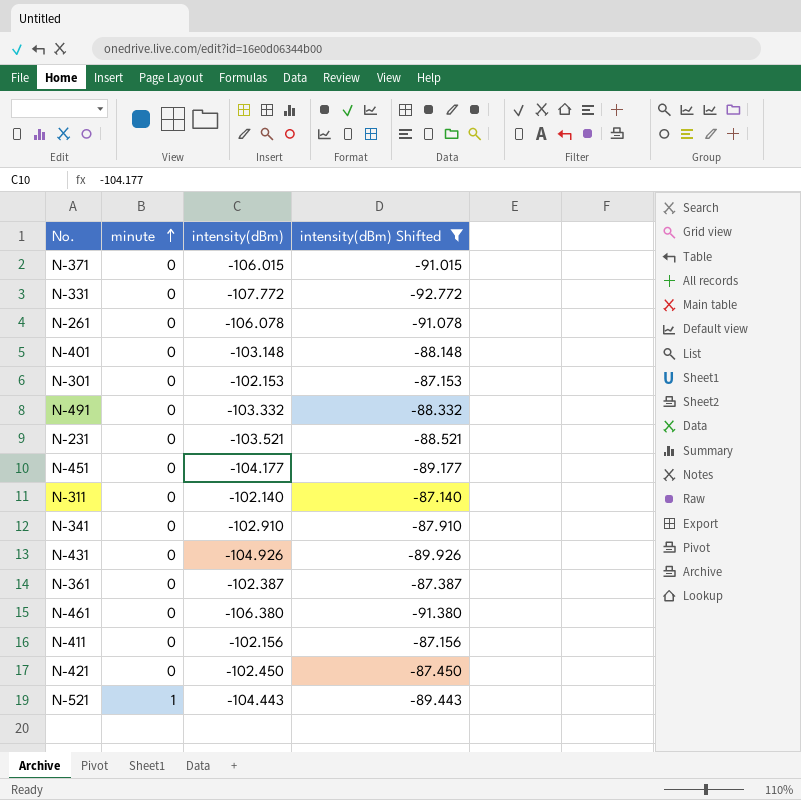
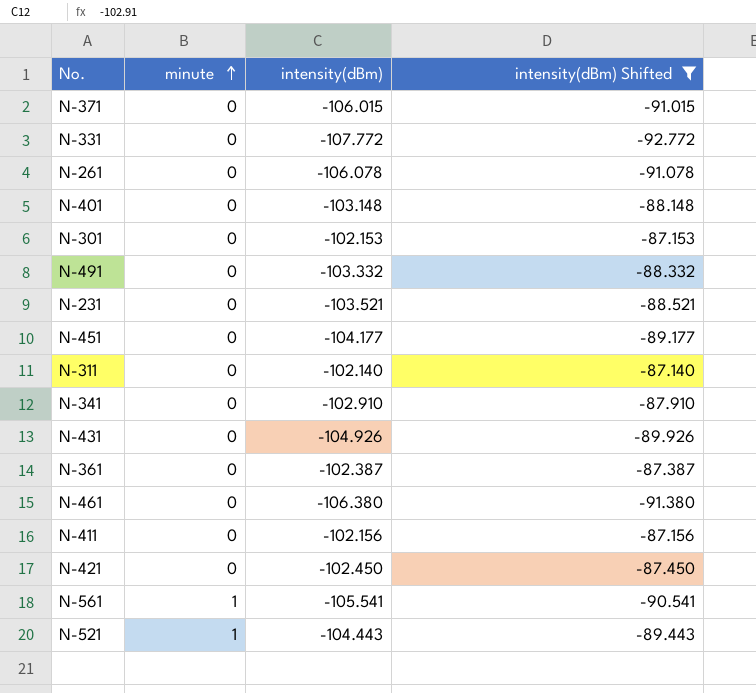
row N-561: none -> 1 | -105.541 | -90.541

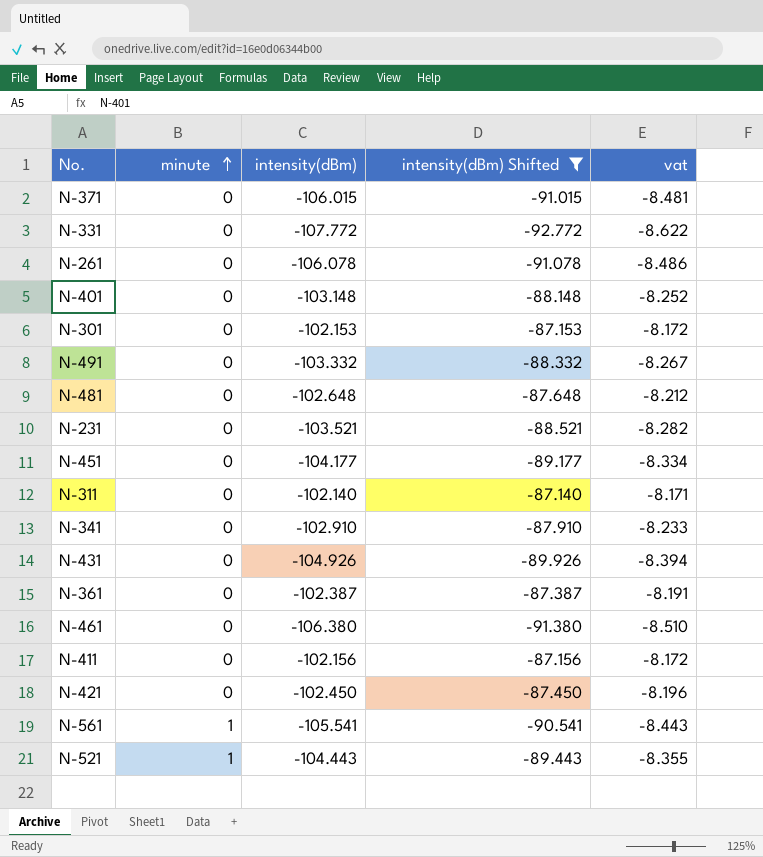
column vat | formula: none -> [intensity(dBm)] * 0.08
row N-481: none -> 0 | -102.648 | -87.648 | -8.212

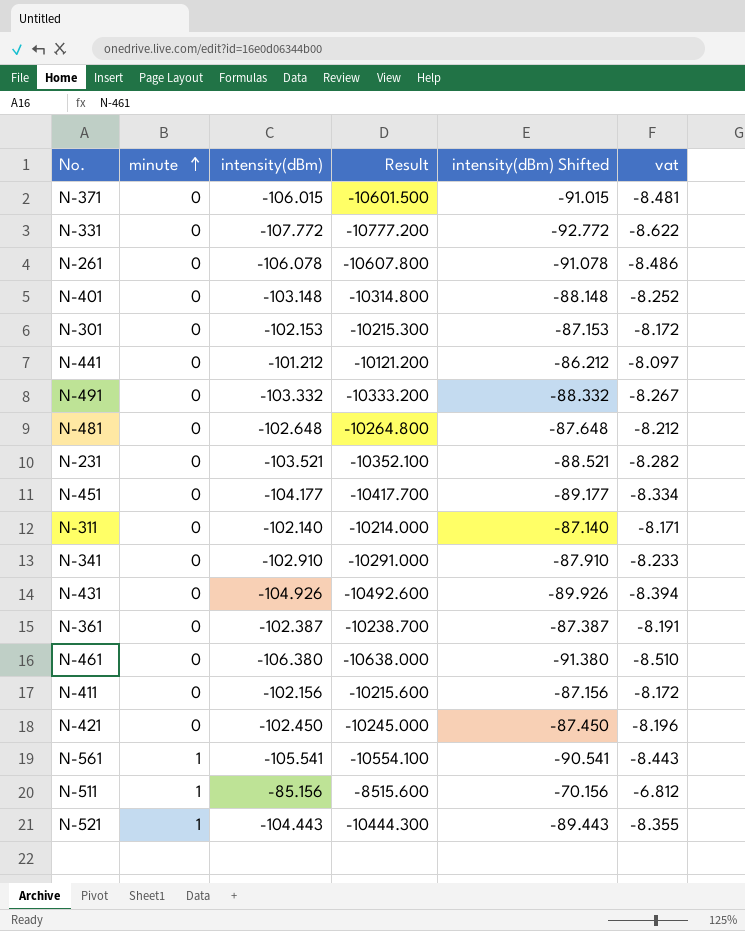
filter: intensity(dBm) Shifted <= -87.140 -> none
column Result | formula: none -> [intensity(dBm)] * 100

